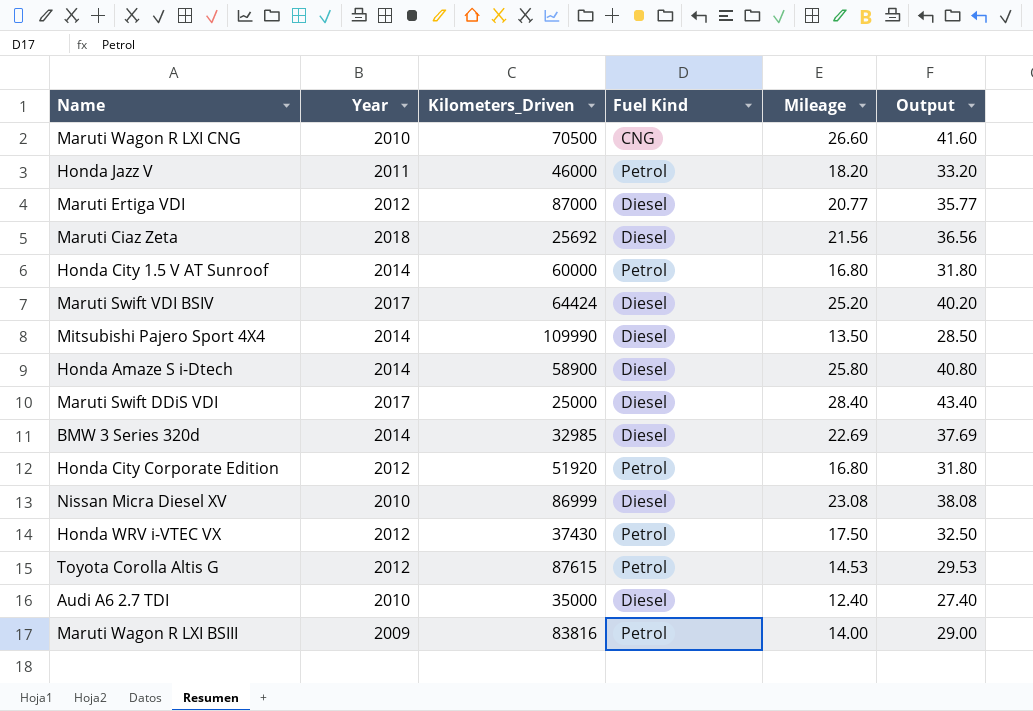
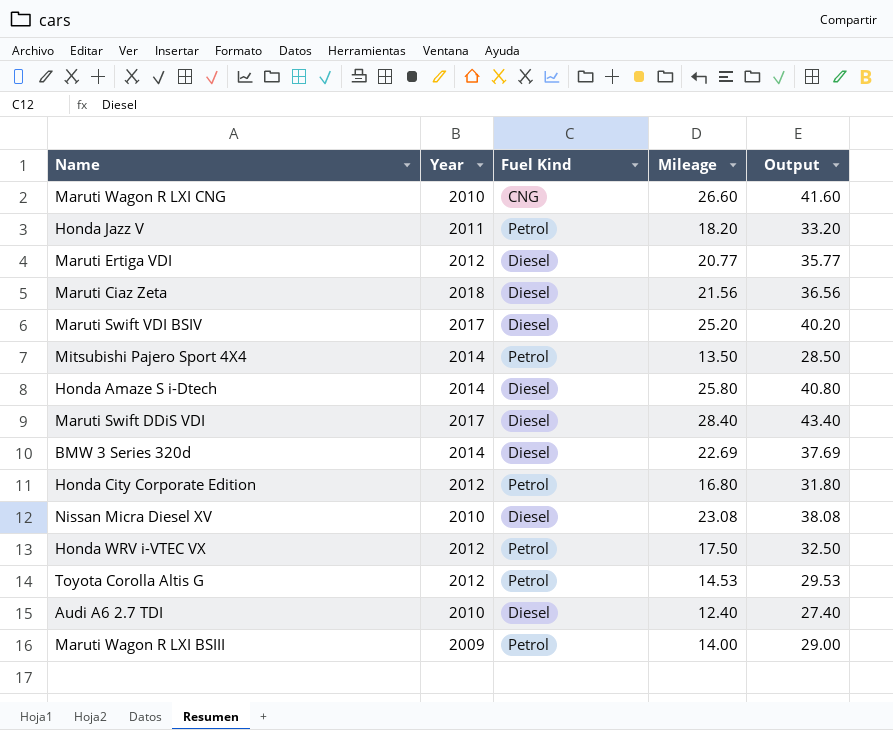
column Kilometers_Driven | position: 3 -> none
row Honda City 1.5 V AT Sunroof: 2014 | 60000 | Petrol | 16.80 | 31.80 -> none
Mitsubishi Pajero Sport 4X4 | Fuel Kind: Diesel -> Petrol

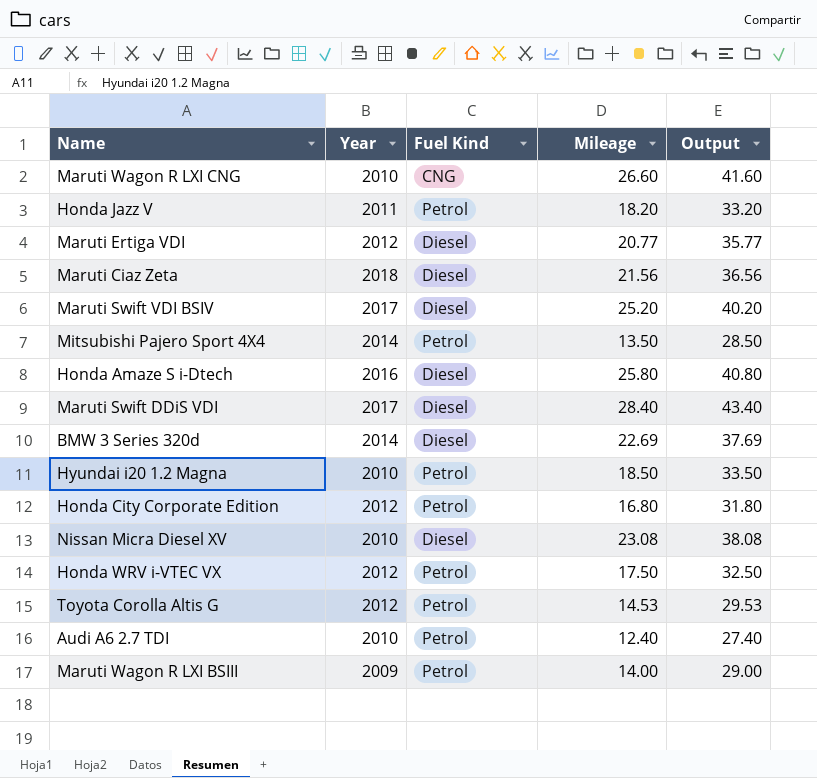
Honda Amaze S i-Dtech | Year: 2014 -> 2016
row Hyundai i20 1.2 Magna: none -> 2010 | Petrol | 18.50 | 33.50
Audi A6 2.7 TDI | Fuel Kind: Diesel -> Petrol

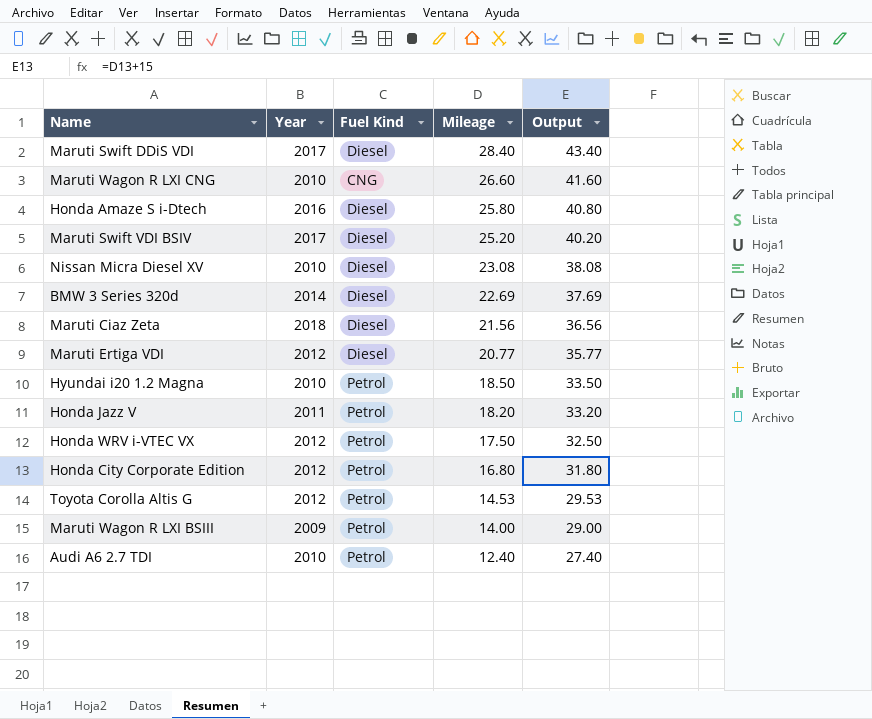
row order: none -> Mileage descending
row Mitsubishi Pajero Sport 4X4: 2014 | Petrol | 13.50 | 28.50 -> none

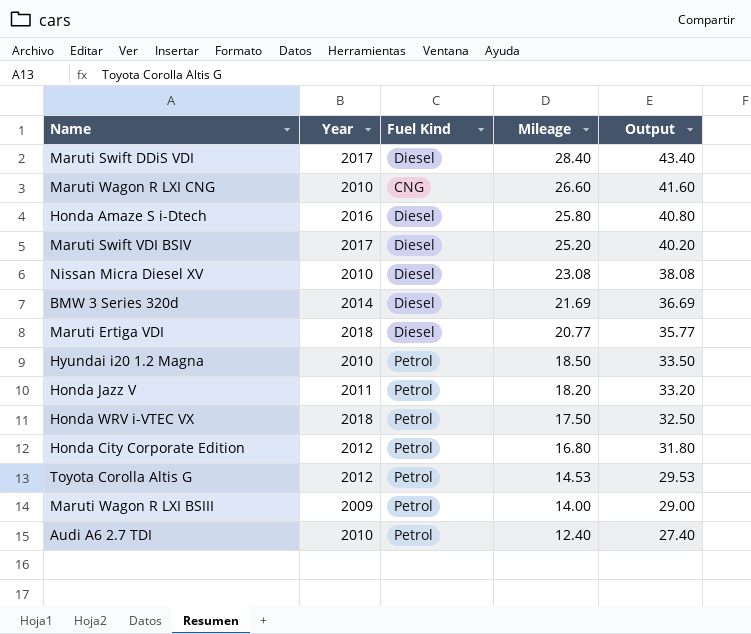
row Maruti Ciaz Zeta: 2018 | Diesel | 21.56 | 36.56 -> none
BMW 3 Series 320d | Mileage: 22.69 -> 21.69
BMW 3 Series 320d | Output: 37.69 -> 36.69
Maruti Ertiga VDI | Year: 2012 -> 2018
Honda WRV i-VTEC VX | Year: 2012 -> 2018

